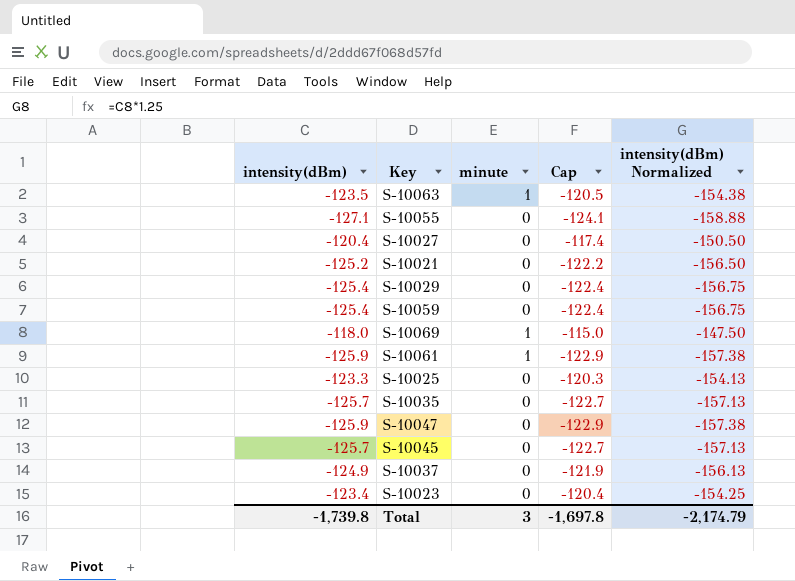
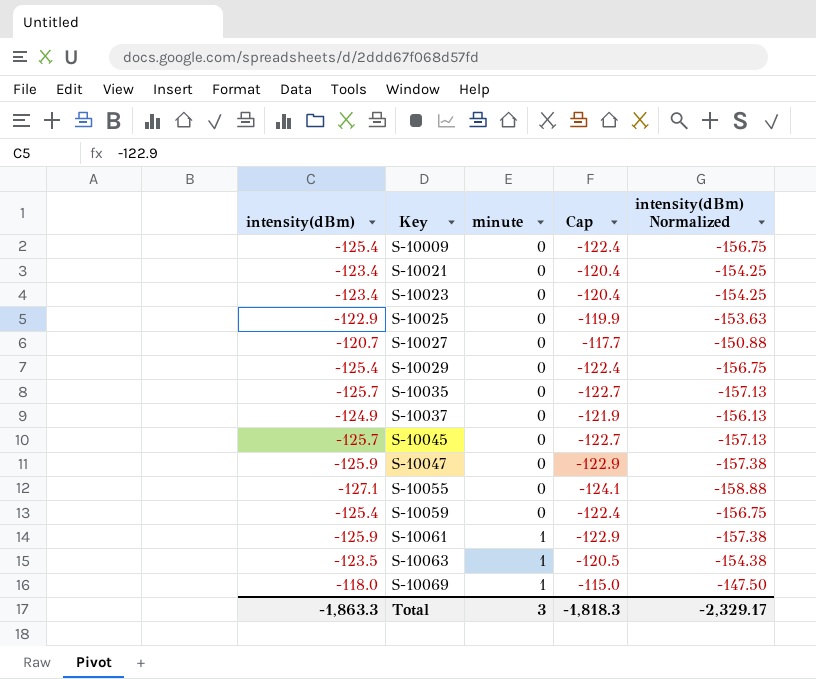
row order: none -> Key ascending
row S-10009: none -> -125.4 | 0 | -122.4 | -156.75
S-10021 | intensity(dBm): -125.2 -> -123.4
S-10021 | Cap: -122.2 -> -120.4
S-10021 | intensity(dBm) Normalized: -156.50 -> -154.25
S-10025 | intensity(dBm): -123.3 -> -122.9
S-10025 | Cap: -120.3 -> -119.9
S-10025 | intensity(dBm) Normalized: -154.13 -> -153.63
S-10027 | intensity(dBm): -120.4 -> -120.7
S-10027 | Cap: -117.4 -> -117.7
S-10027 | intensity(dBm) Normalized: -150.50 -> -150.88
Total | intensity(dBm): -1,739.8 -> -1,863.3
Total | Cap: -1,697.8 -> -1,818.3
Total | intensity(dBm) Normalized: -2,174.79 -> -2,329.17

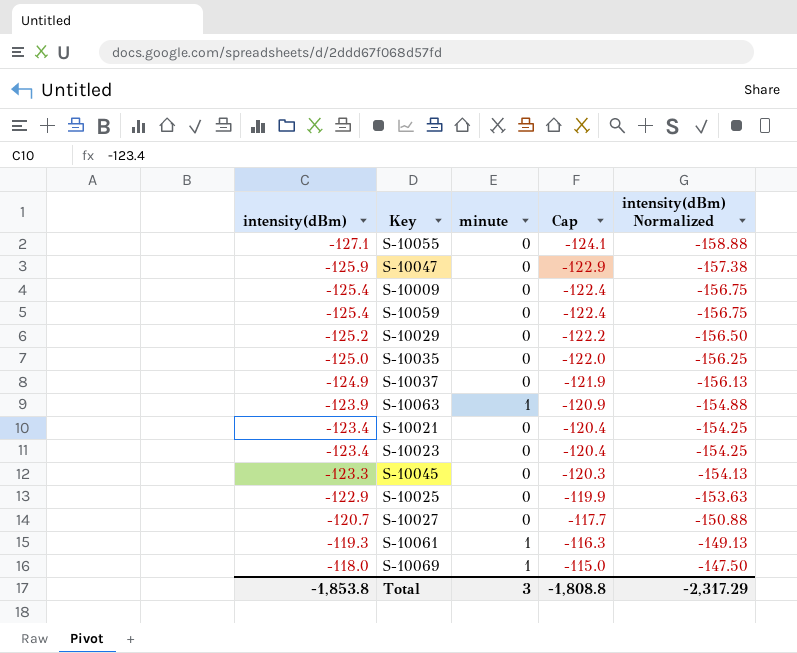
row order: Key ascending -> intensity(dBm) ascending
S-10029 | intensity(dBm): -125.4 -> -125.2
S-10029 | Cap: -122.4 -> -122.2
S-10029 | intensity(dBm) Normalized: -156.75 -> -156.50
S-10035 | intensity(dBm): -125.7 -> -125.0
S-10035 | Cap: -122.7 -> -122.0
S-10035 | intensity(dBm) Normalized: -157.13 -> -156.25
S-10063 | intensity(dBm): -123.5 -> -123.9
S-10063 | Cap: -120.5 -> -120.9
S-10063 | intensity(dBm) Normalized: -154.38 -> -154.88
S-10045 | intensity(dBm): -125.7 -> -123.3
S-10045 | Cap: -122.7 -> -120.3
S-10045 | intensity(dBm) Normalized: -157.13 -> -154.13
S-10061 | intensity(dBm): -125.9 -> -119.3
S-10061 | Cap: -122.9 -> -116.3
S-10061 | intensity(dBm) Normalized: -157.38 -> -149.13
Total | intensity(dBm): -1,863.3 -> -1,853.8
Total | Cap: -1,818.3 -> -1,808.8
Total | intensity(dBm) Normalized: -2,329.17 -> -2,317.29

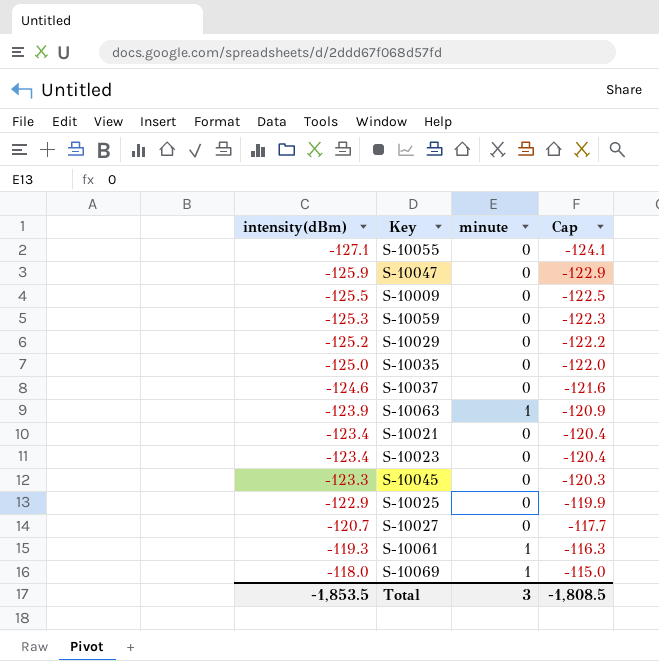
column intensity(dBm) Normalized | formula: [intensity(dBm)] * 1.25 -> none
S-10009 | intensity(dBm): -125.4 -> -125.5
S-10009 | Cap: -122.4 -> -122.5
S-10059 | intensity(dBm): -125.4 -> -125.3
S-10059 | Cap: -122.4 -> -122.3
S-10037 | intensity(dBm): -124.9 -> -124.6
S-10037 | Cap: -121.9 -> -121.6
Total | intensity(dBm): -1,853.8 -> -1,853.5
Total | Cap: -1,808.8 -> -1,808.5

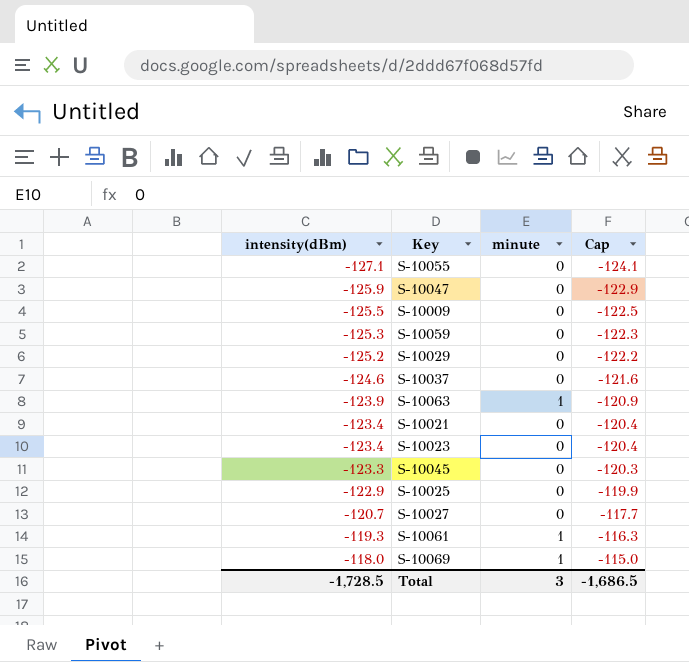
row S-10035: -125.0 | 0 | -122.0 -> none
Total | intensity(dBm): -1,853.5 -> -1,728.5
Total | Cap: -1,808.5 -> -1,686.5

